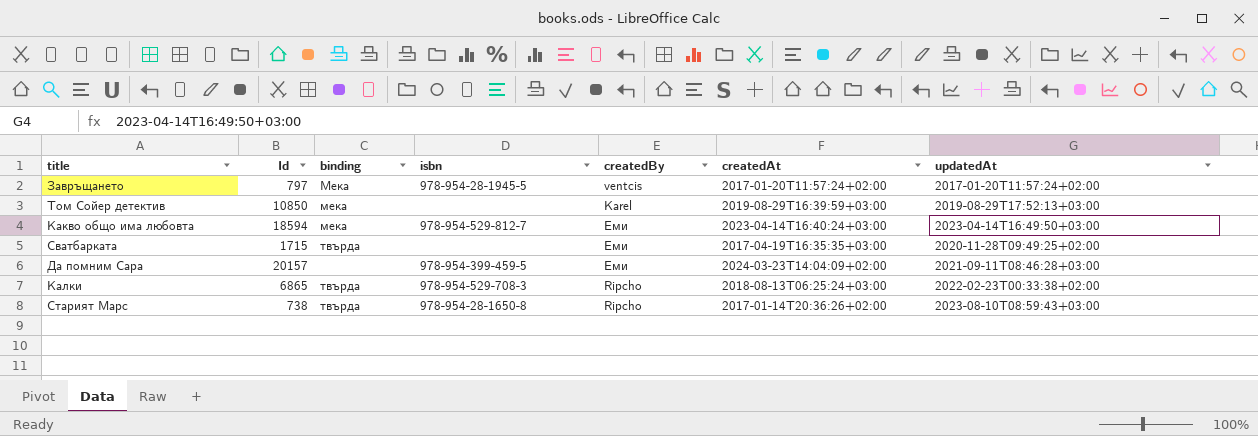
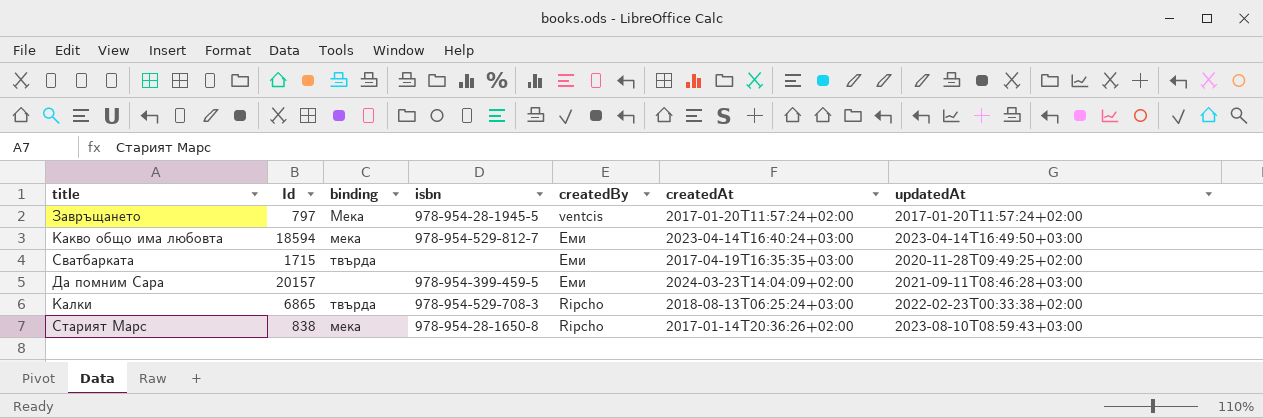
row Том Сойер детектив: 10850 | мека | none | Karel | 2019-08-29T16:39:59+03:00 | 2019-08-29T17:52:13+03:00 -> none
Старият Марс | Id: 738 -> 838
Старият Марс | binding: твърда -> мека

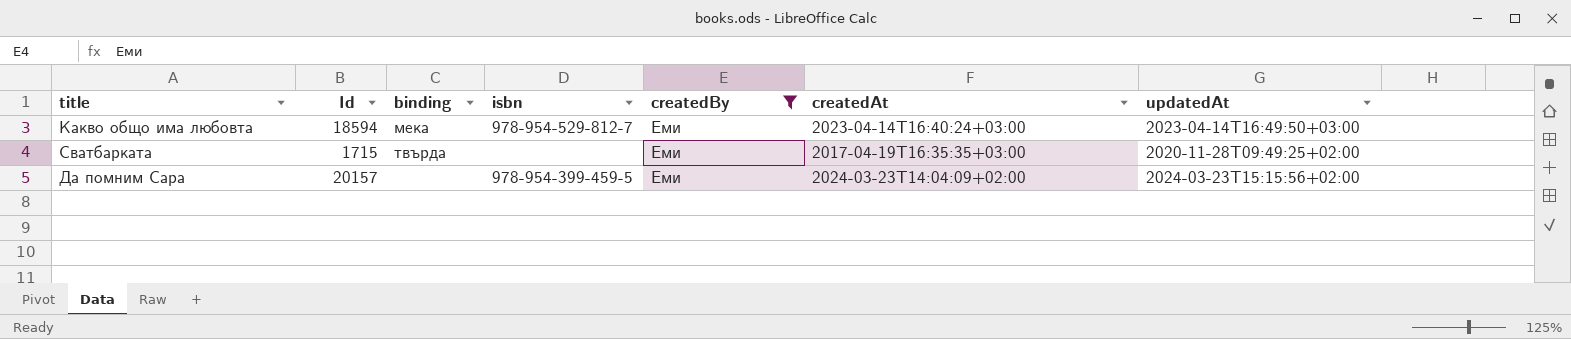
filter: none -> createdBy = Еми
Да помним Сара | updatedAt: 2021-09-11T08:46:28+03:00 -> 2024-03-23T15:15:56+02:00

